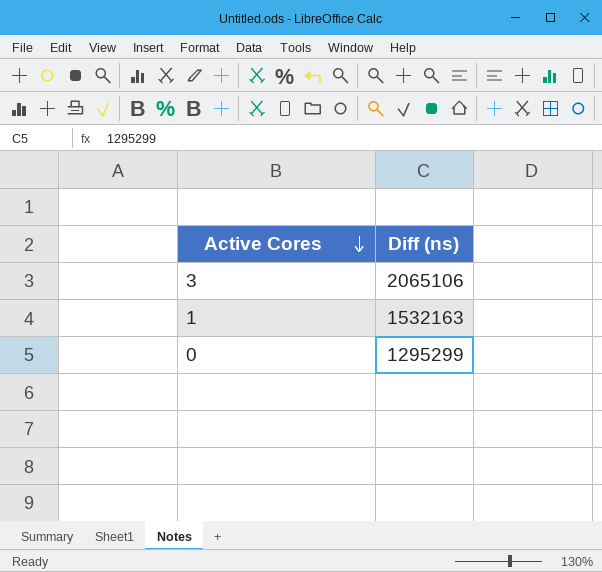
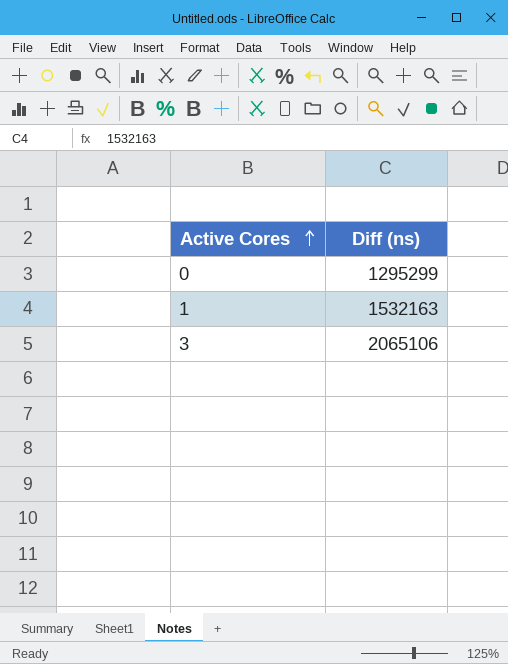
row order: Active Cores descending -> Active Cores ascending

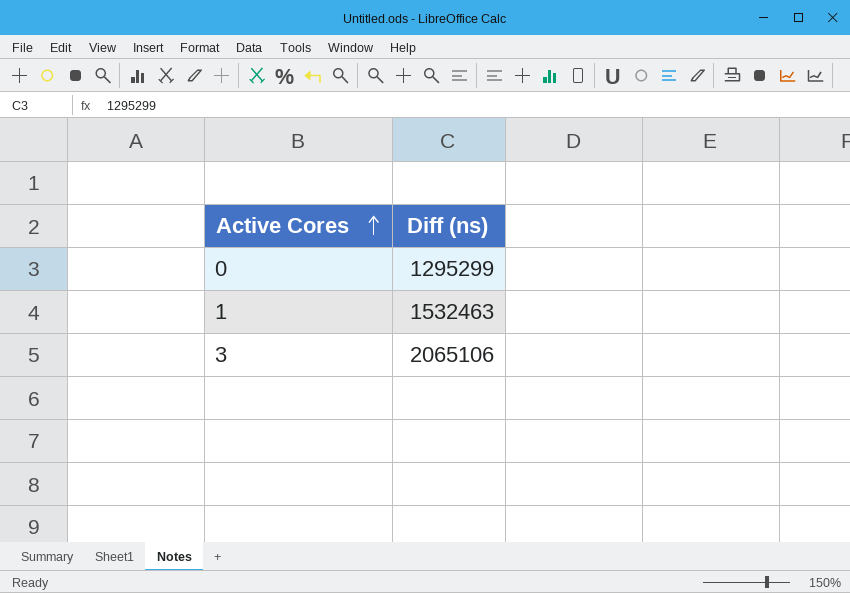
1 | Diff (ns): 1532163 -> 1532463

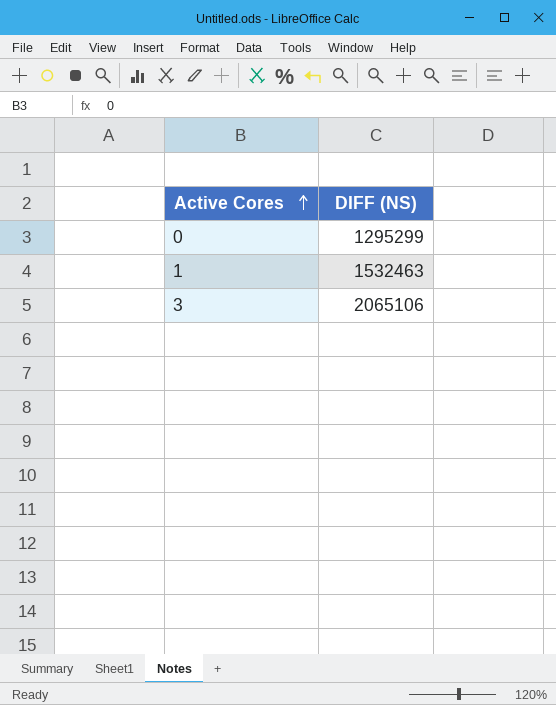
column name: Diff (ns) -> DIFF (NS)

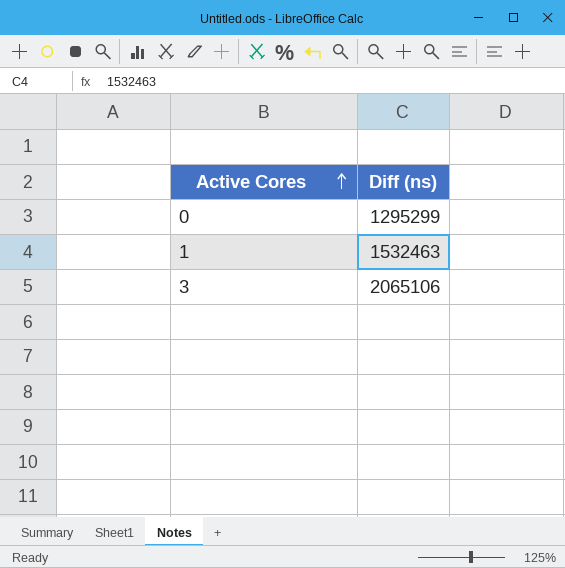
column name: DIFF (NS) -> Diff (ns)

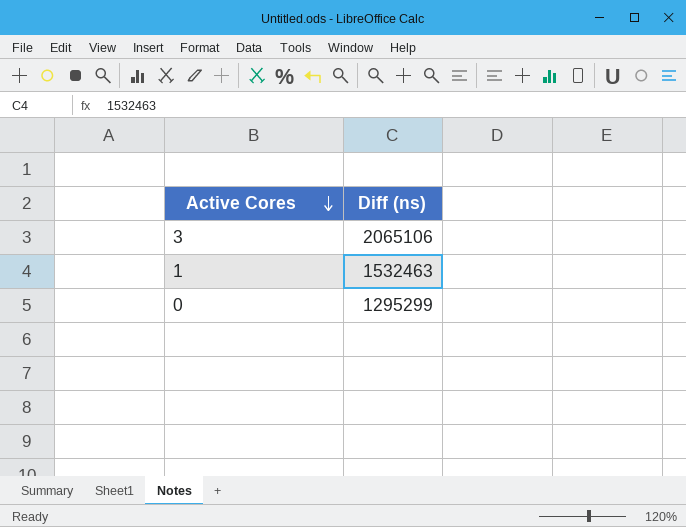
row order: Active Cores ascending -> Active Cores descending

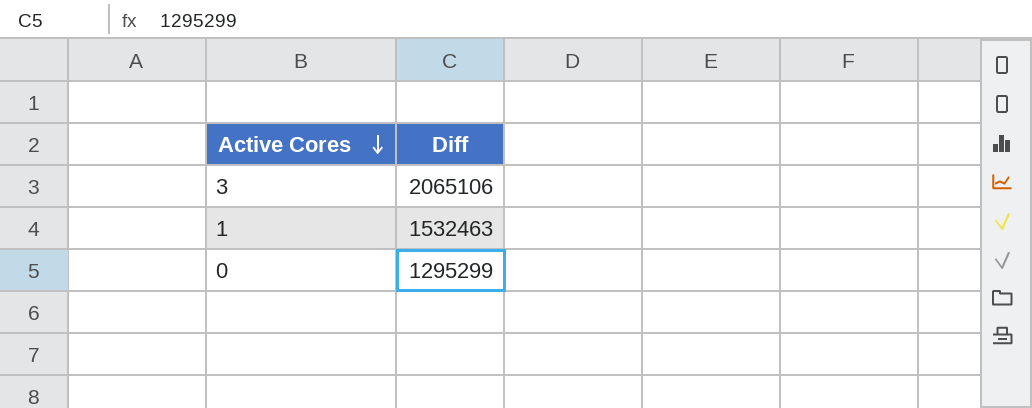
column name: Diff (ns) -> Diff

